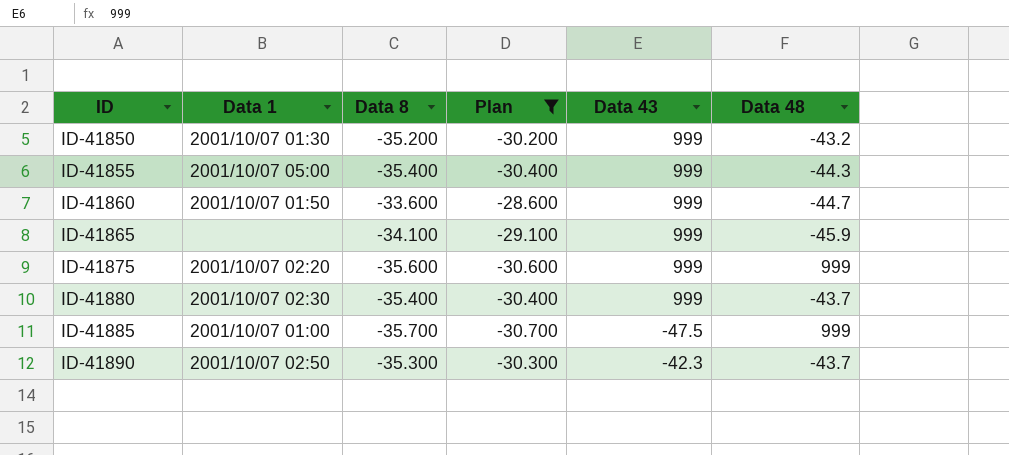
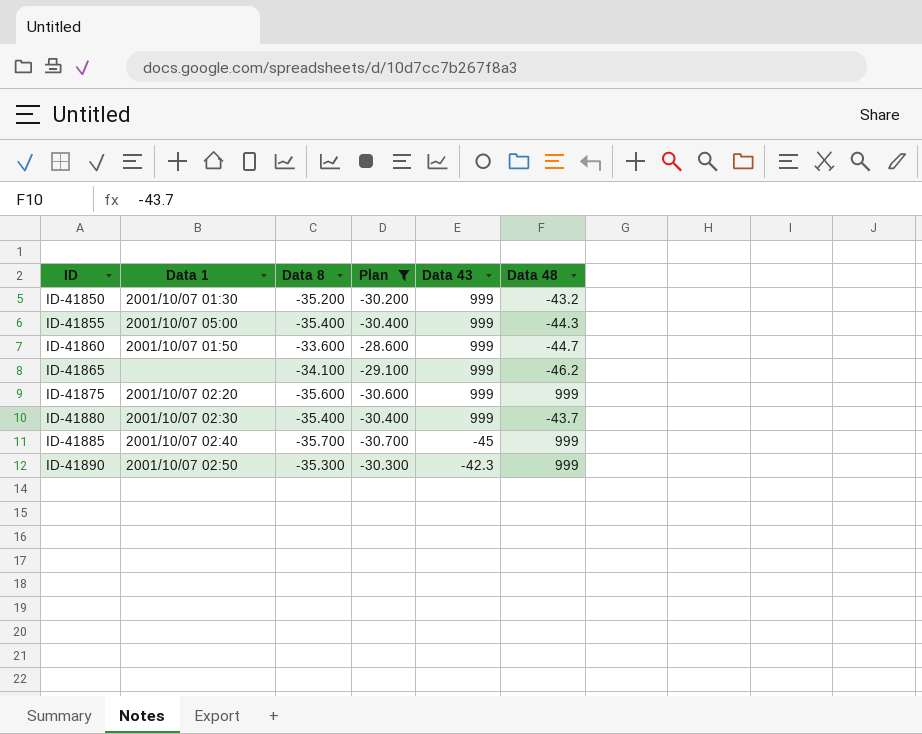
ID-41865 | Data 48: -45.9 -> -46.2
ID-41885 | Data 1: 2001/10/07 01:00 -> 2001/10/07 02:40
ID-41885 | Data 43: -47.5 -> -45
ID-41890 | Data 48: -43.7 -> 999

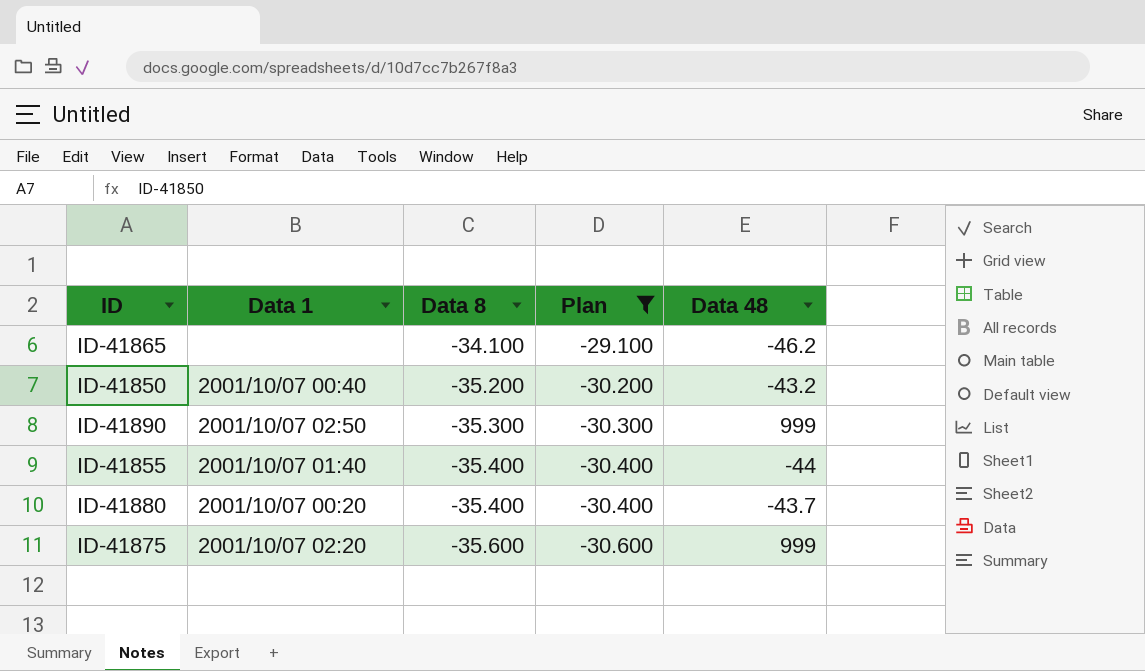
row order: ID ascending -> Data 8 descending
column Data 43 | position: 5 -> none
row ID-41860: 2001/10/07 01:50 | -33.600 | -28.600 | 999 | -44.7 -> none
row ID-41885: 2001/10/07 02:40 | -35.700 | -30.700 | -45 | 999 -> none
ID-41850 | Data 1: 2001/10/07 01:30 -> 2001/10/07 00:40
ID-41855 | Data 1: 2001/10/07 05:00 -> 2001/10/07 01:40
ID-41855 | Data 48: -44.3 -> -44
ID-41880 | Data 1: 2001/10/07 02:30 -> 2001/10/07 00:20

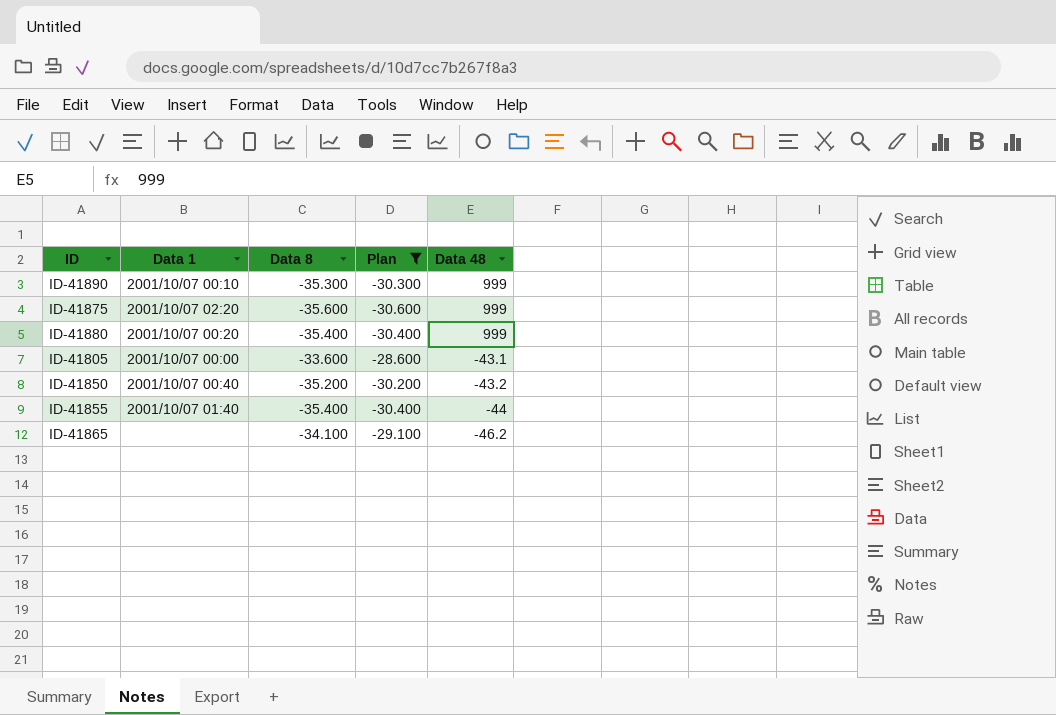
row order: Data 8 descending -> Data 48 descending
ID-41890 | Data 1: 2001/10/07 02:50 -> 2001/10/07 00:10
ID-41880 | Data 48: -43.7 -> 999
row ID-41805: none -> 2001/10/07 00:00 | -33.600 | -28.600 | -43.1

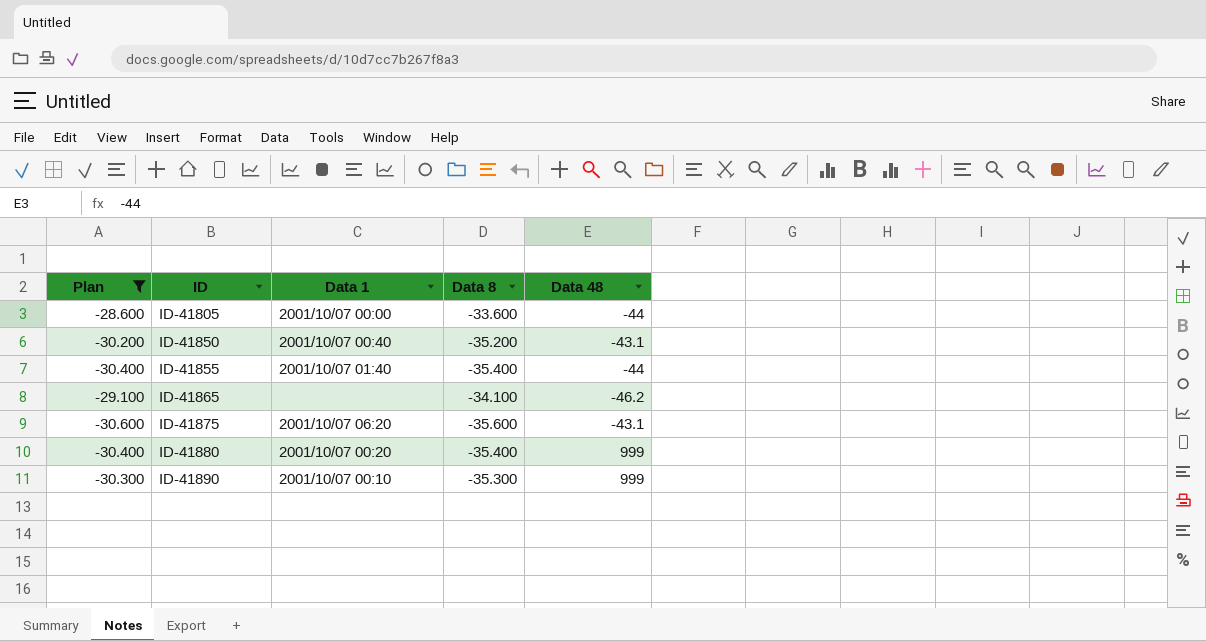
row order: Data 48 descending -> ID ascending
column Plan | position: 4 -> 1
ID-41805 | Data 48: -43.1 -> -44
ID-41850 | Data 48: -43.2 -> -43.1
ID-41875 | Data 1: 2001/10/07 02:20 -> 2001/10/07 06:20
ID-41875 | Data 48: 999 -> -43.1

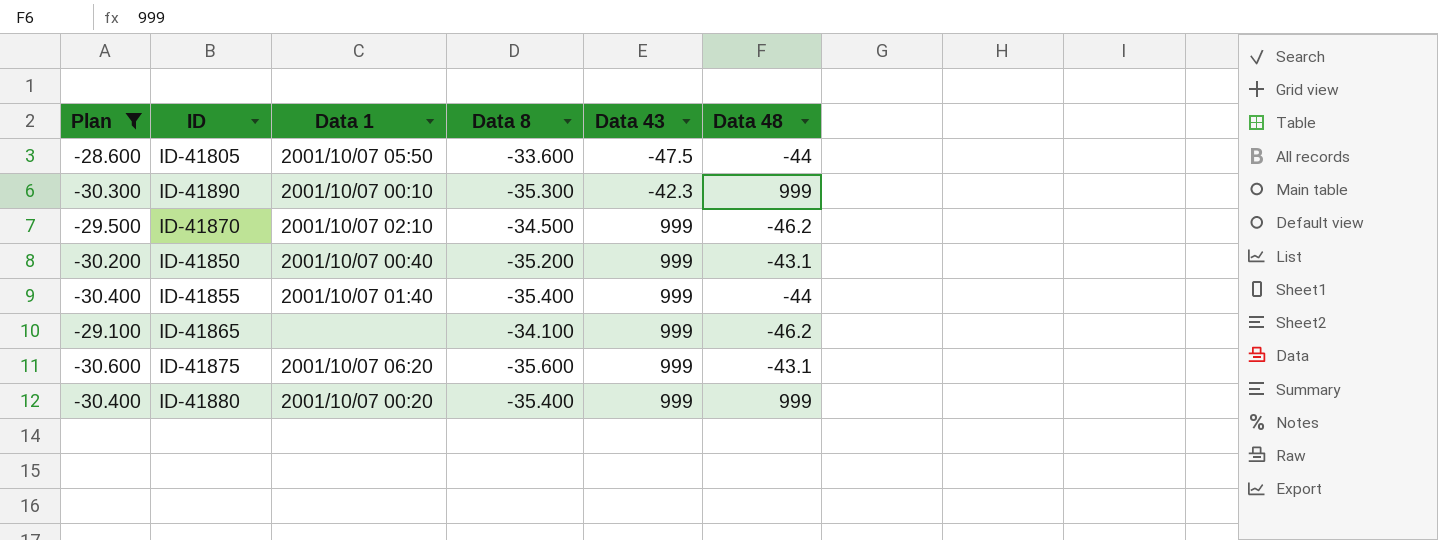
row order: ID ascending -> Data 43 ascending
column Data 43 | position: none -> 5
ID-41805 | Data 1: 2001/10/07 00:00 -> 2001/10/07 05:50
row ID-41870: none -> -29.500 | 2001/10/07 02:10 | -34.500 | 999 | -46.2

